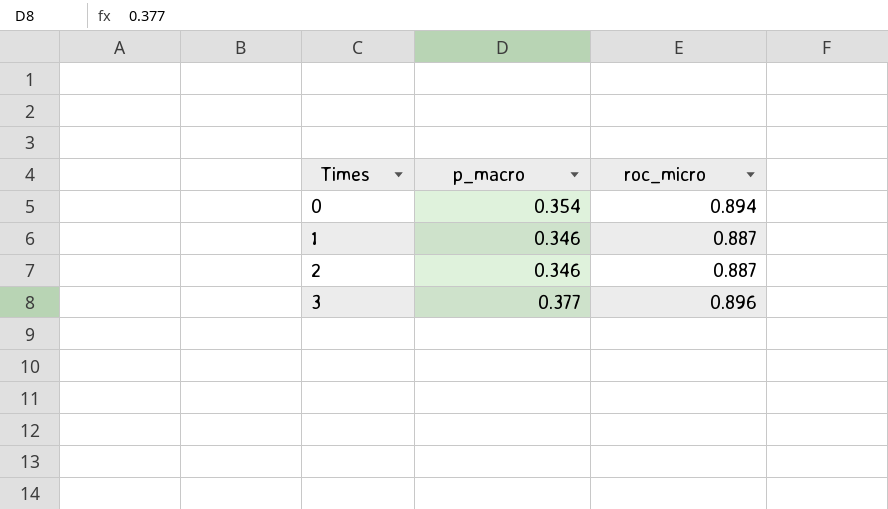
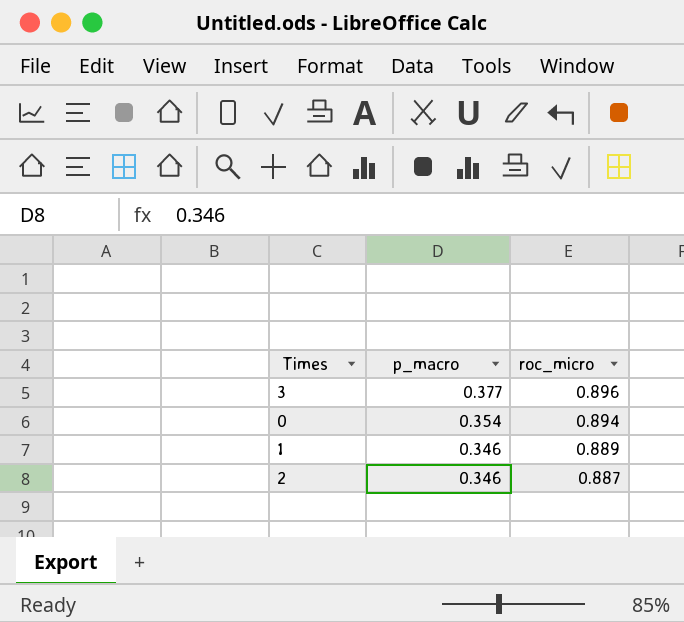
row order: Times ascending -> p_macro descending
1 | roc_micro: 0.887 -> 0.889

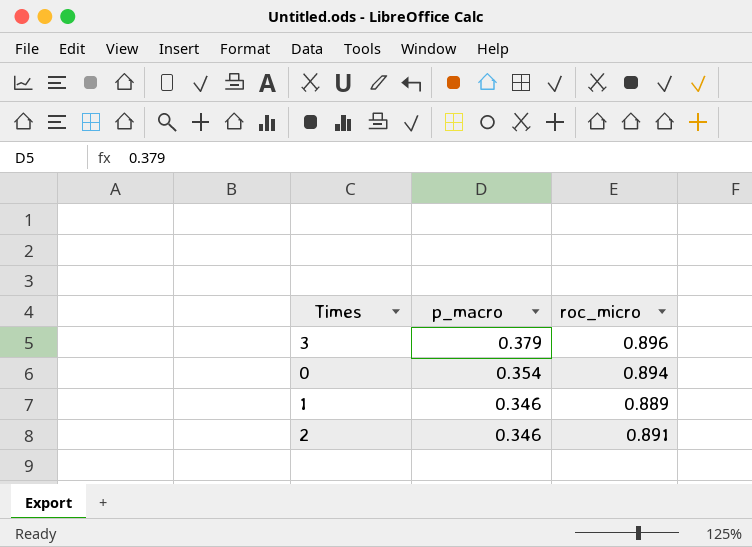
3 | p_macro: 0.377 -> 0.379
2 | roc_micro: 0.887 -> 0.891

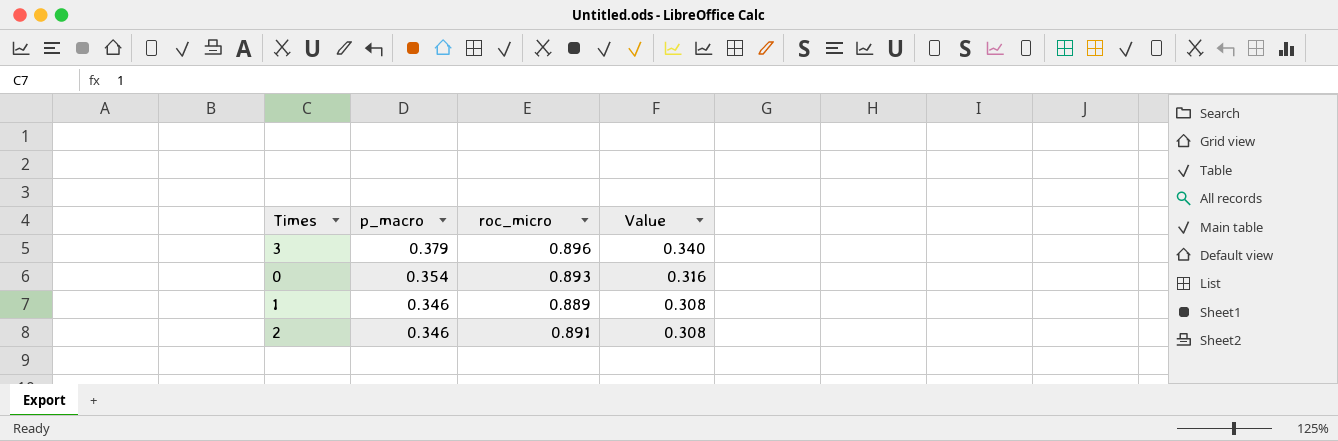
column Value | formula: none -> [p_macro] * [roc_micro]
0 | roc_micro: 0.894 -> 0.893

